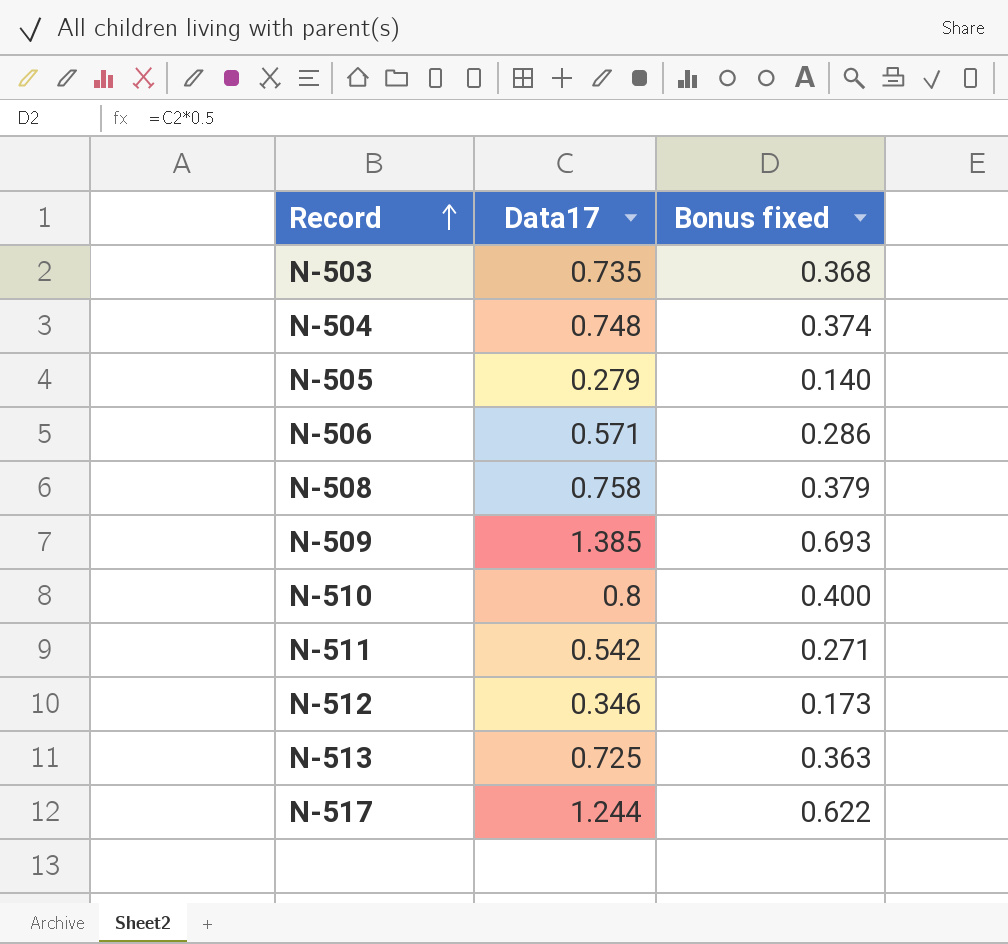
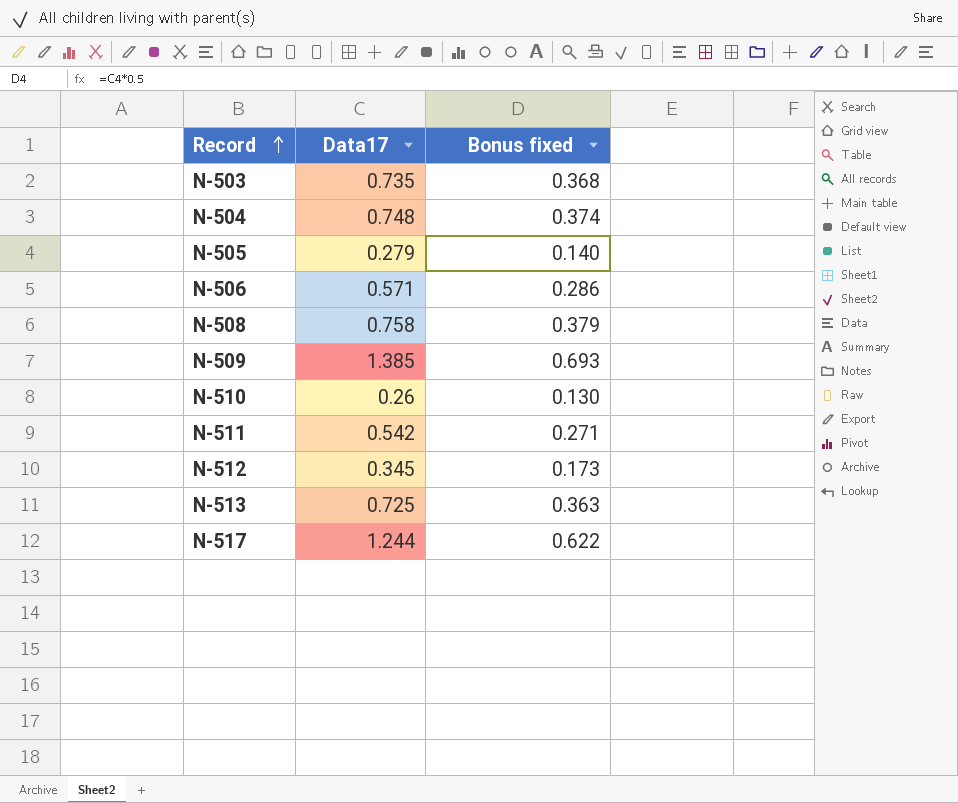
N-510 | Data17: 0.8 -> 0.26
N-510 | Bonus fixed: 0.400 -> 0.130
N-512 | Data17: 0.346 -> 0.345

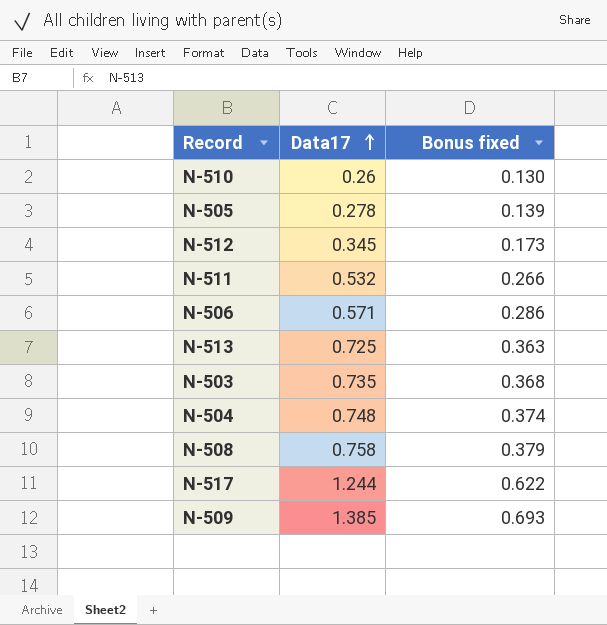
row order: Record ascending -> Data17 ascending
N-505 | Data17: 0.279 -> 0.278
N-505 | Bonus fixed: 0.140 -> 0.139
N-511 | Data17: 0.542 -> 0.532
N-511 | Bonus fixed: 0.271 -> 0.266

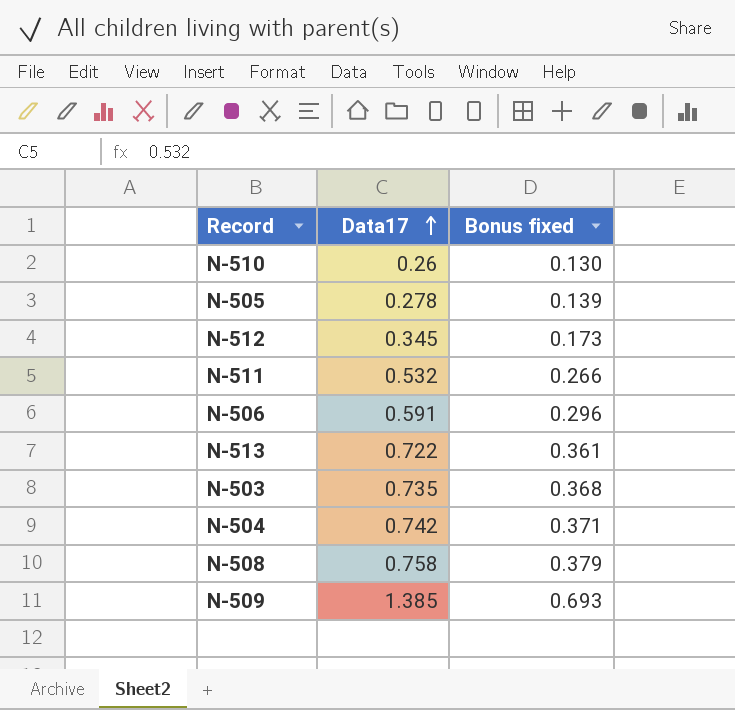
row N-517: 1.244 | 0.622 -> none
N-506 | Data17: 0.571 -> 0.591
N-506 | Bonus fixed: 0.286 -> 0.296
N-513 | Data17: 0.725 -> 0.722
N-513 | Bonus fixed: 0.363 -> 0.361
N-504 | Data17: 0.748 -> 0.742
N-504 | Bonus fixed: 0.374 -> 0.371

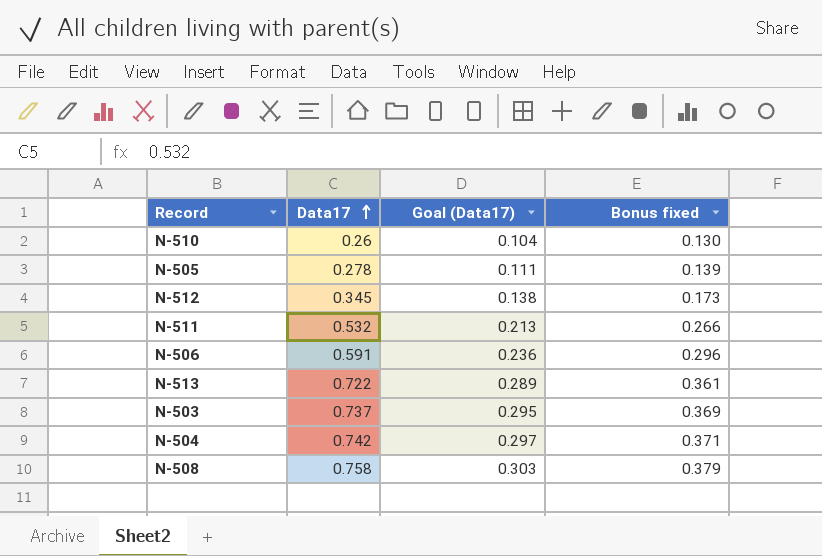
column Goal (Data17) | formula: none -> [Data17] * 0.4
row N-509: 1.385 | 0.693 -> none
N-503 | Data17: 0.735 -> 0.737
N-503 | Bonus fixed: 0.368 -> 0.369

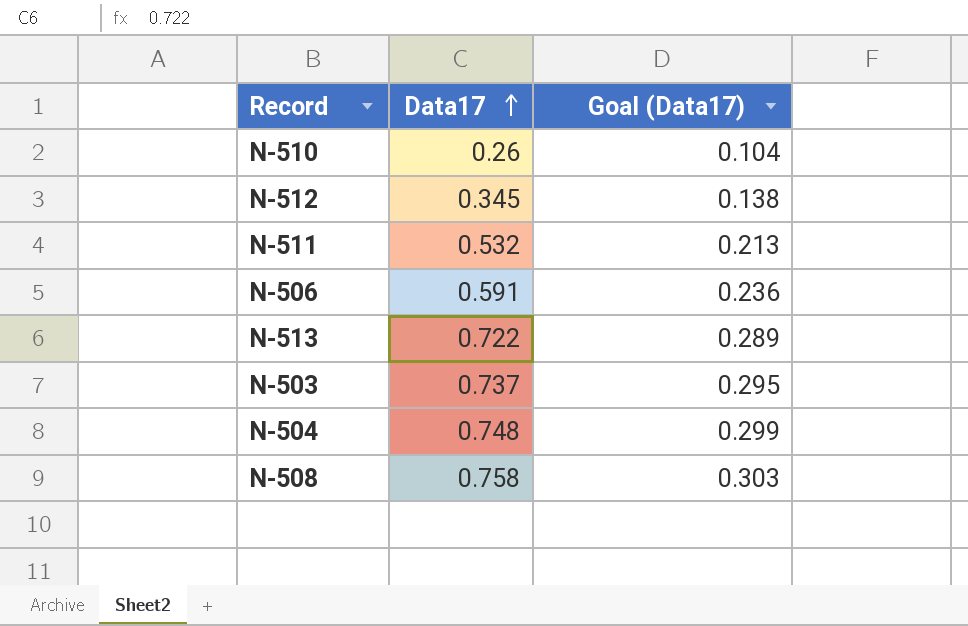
column Bonus fixed | formula: [Data17] * 0.5 -> none
row N-505: 0.278 | 0.111 | 0.139 -> none
N-504 | Data17: 0.742 -> 0.748
N-504 | Goal (Data17): 0.297 -> 0.299

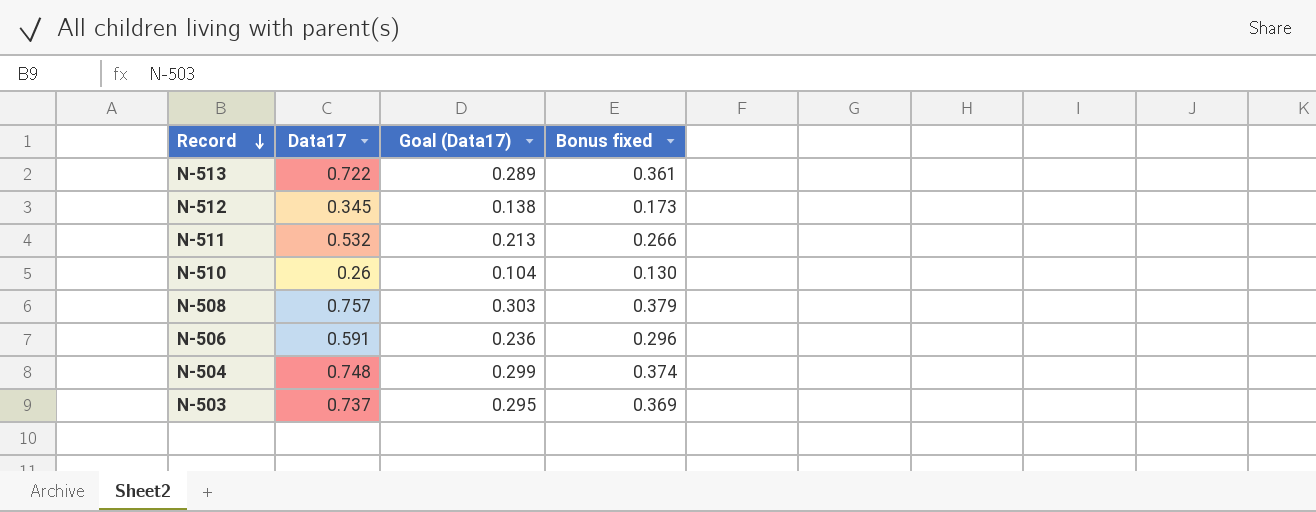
row order: Data17 ascending -> Record descending
column Bonus fixed | formula: none -> [Data17] * 0.5
N-508 | Data17: 0.758 -> 0.757

